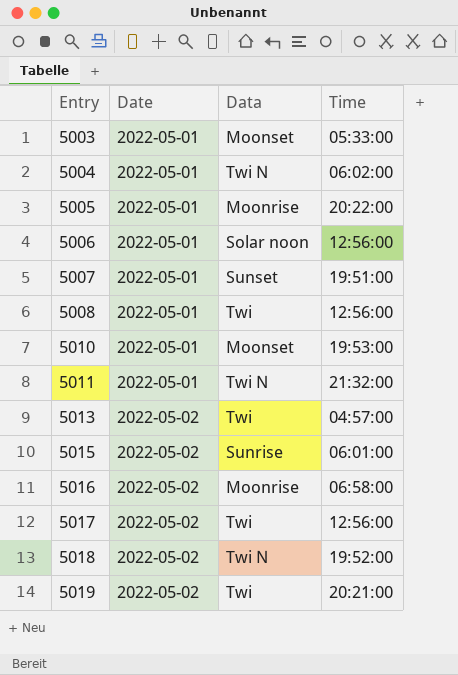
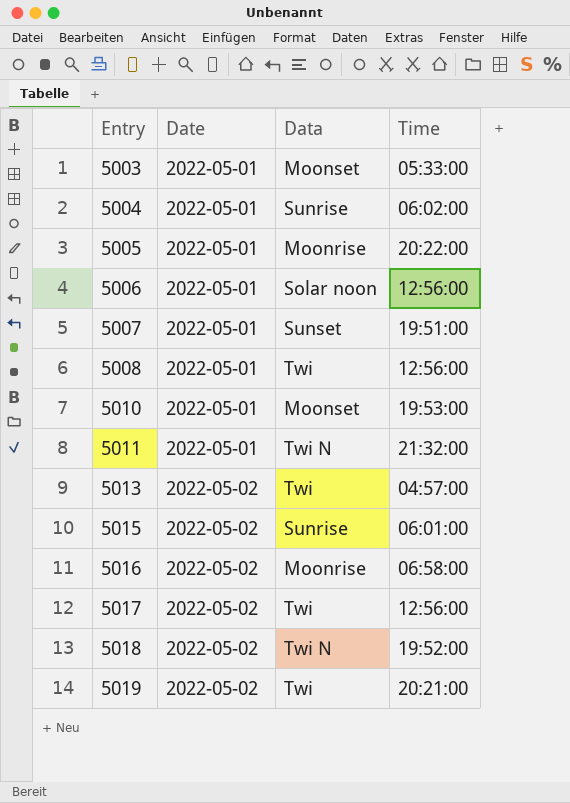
5004 | Data: Twi N -> Sunrise

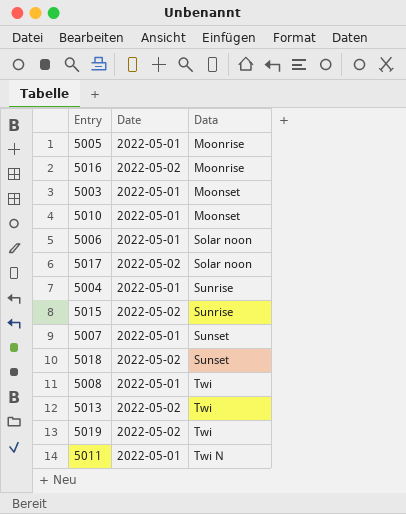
row order: Entry ascending -> Data ascending
column Time | position: 4 -> none
5017 | Data: Twi -> Solar noon
5018 | Data: Twi N -> Sunset

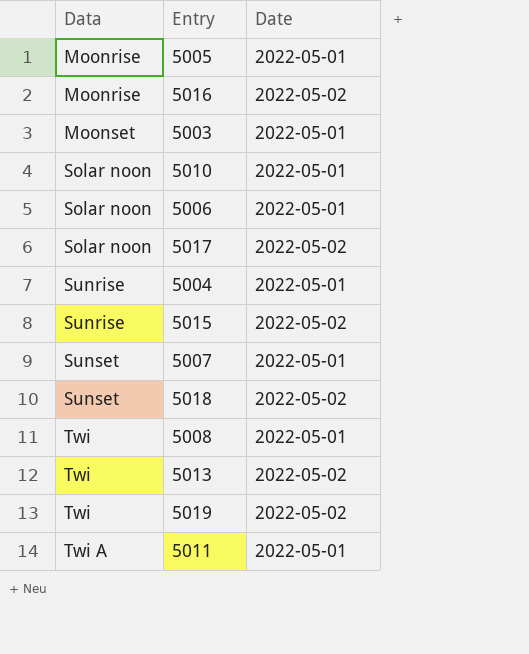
column Data | position: 3 -> 1
5010 | Data: Moonset -> Solar noon
5011 | Data: Twi N -> Twi A

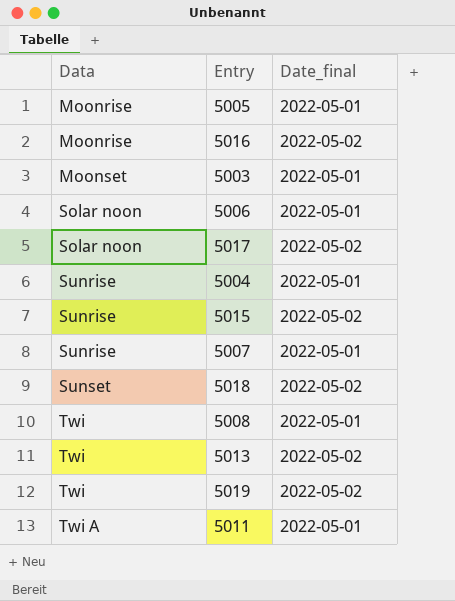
column name: Date -> Date_final
row 5010: Solar noon | 2022-05-01 -> none
5007 | Data: Sunset -> Sunrise

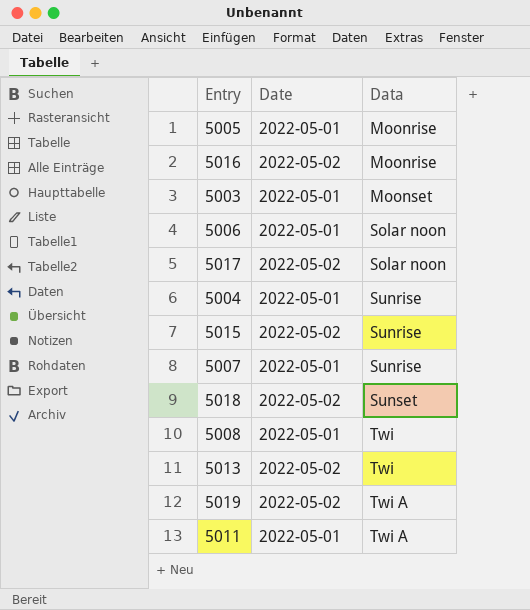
column name: Date_final -> Date
column Data | position: 1 -> 3
5019 | Data: Twi -> Twi A

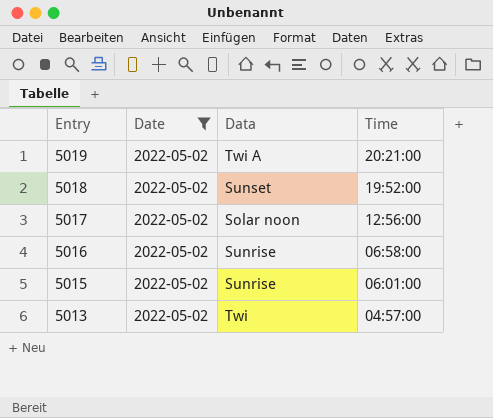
filter: none -> Date = 2022-05-02
row order: Data ascending -> Entry descending
column Time | position: none -> 4
5016 | Data: Moonrise -> Sunrise

